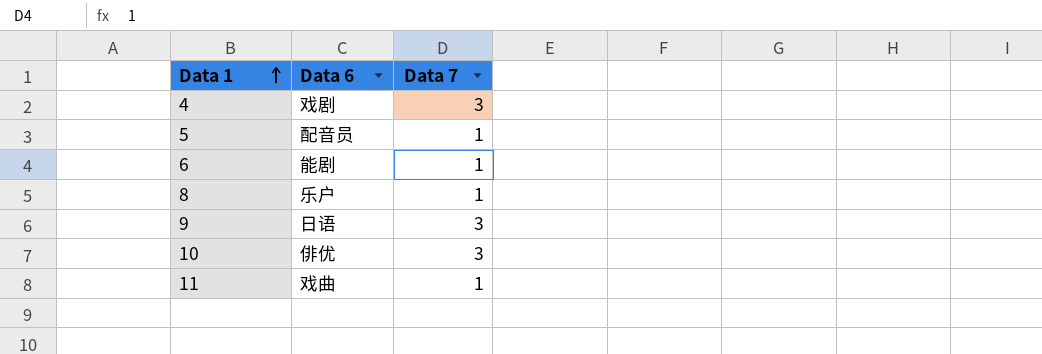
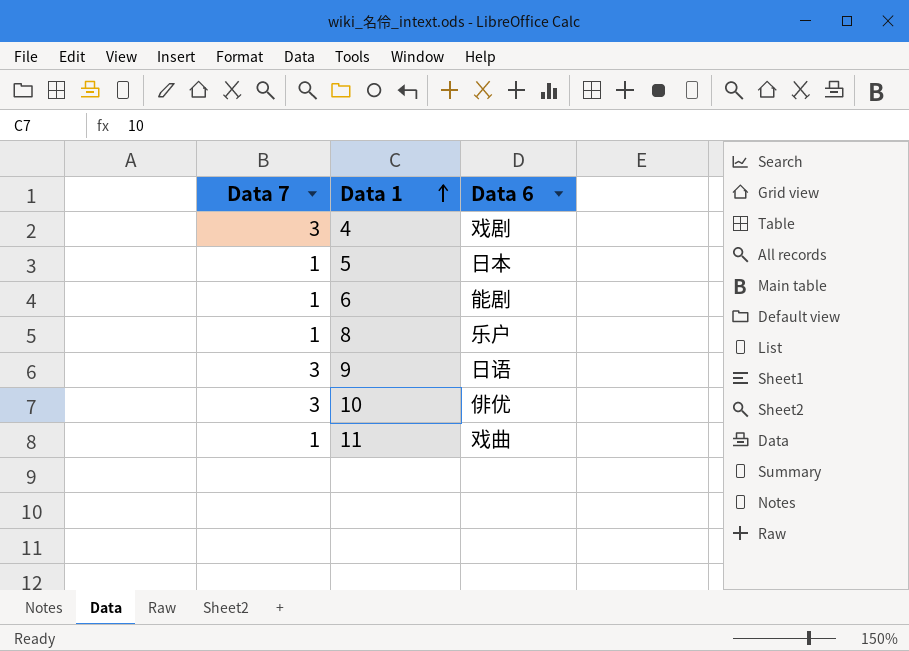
column Data 7 | position: 3 -> 1
5 | Data 6: 配音员 -> 日本

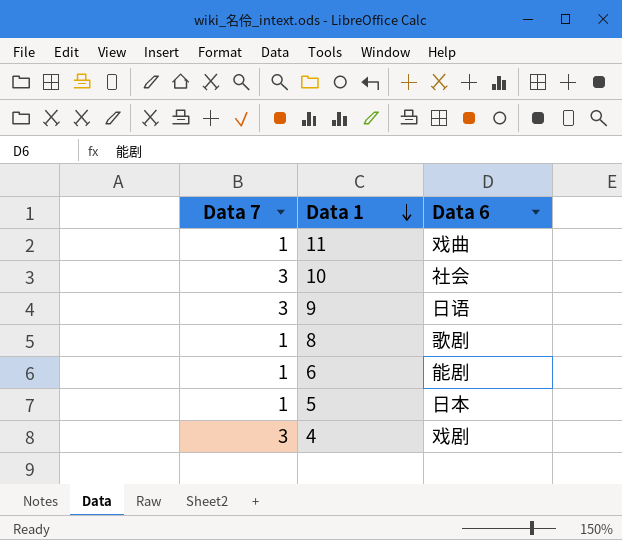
row order: Data 1 ascending -> Data 1 descending
10 | Data 6: 俳优 -> 社会
8 | Data 6: 乐户 -> 歌剧

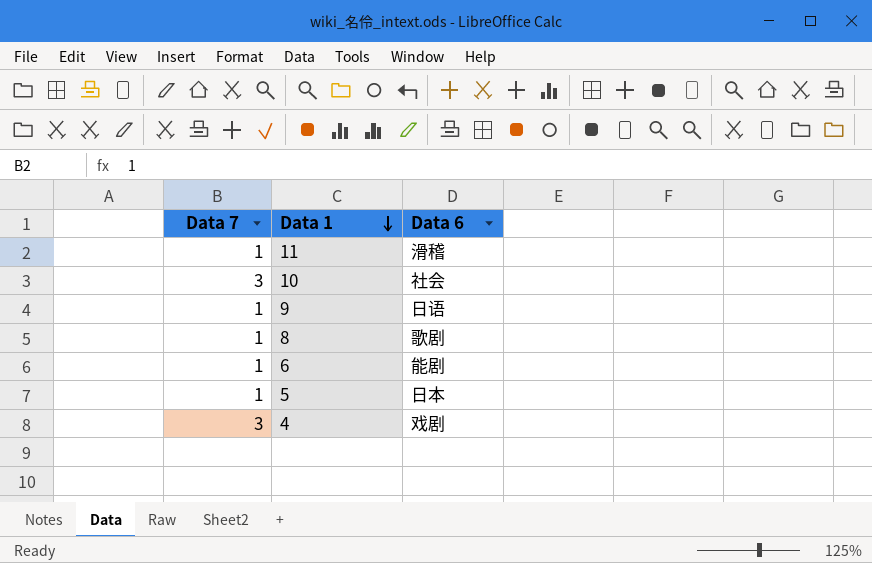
11 | Data 6: 戏曲 -> 滑稽
9 | Data 7: 3 -> 1

